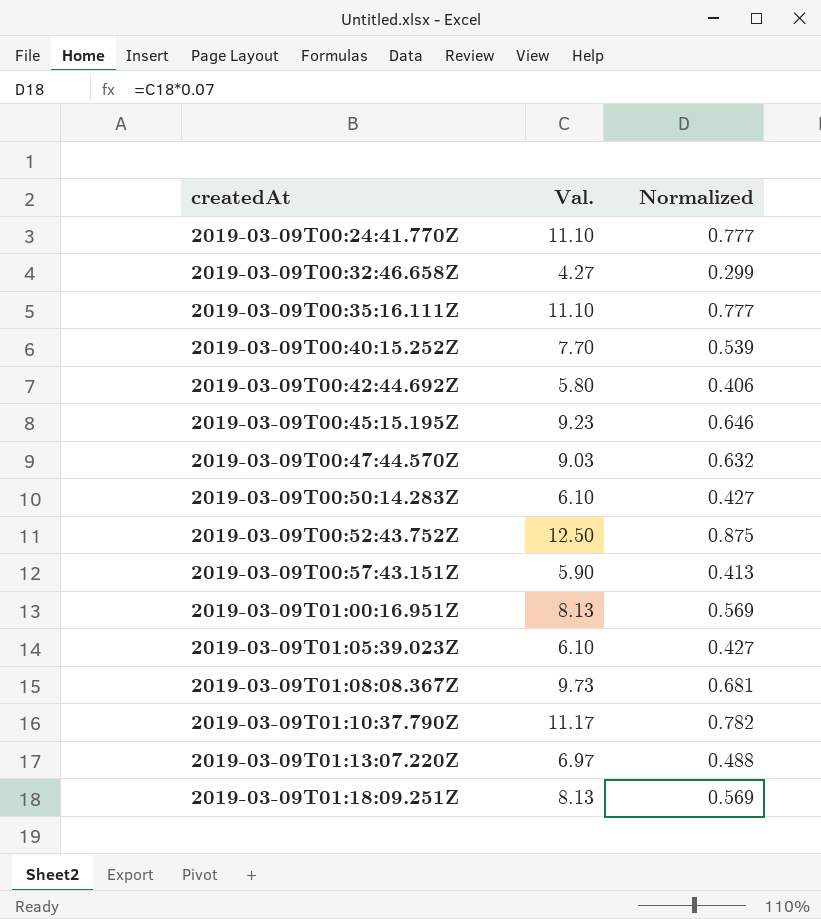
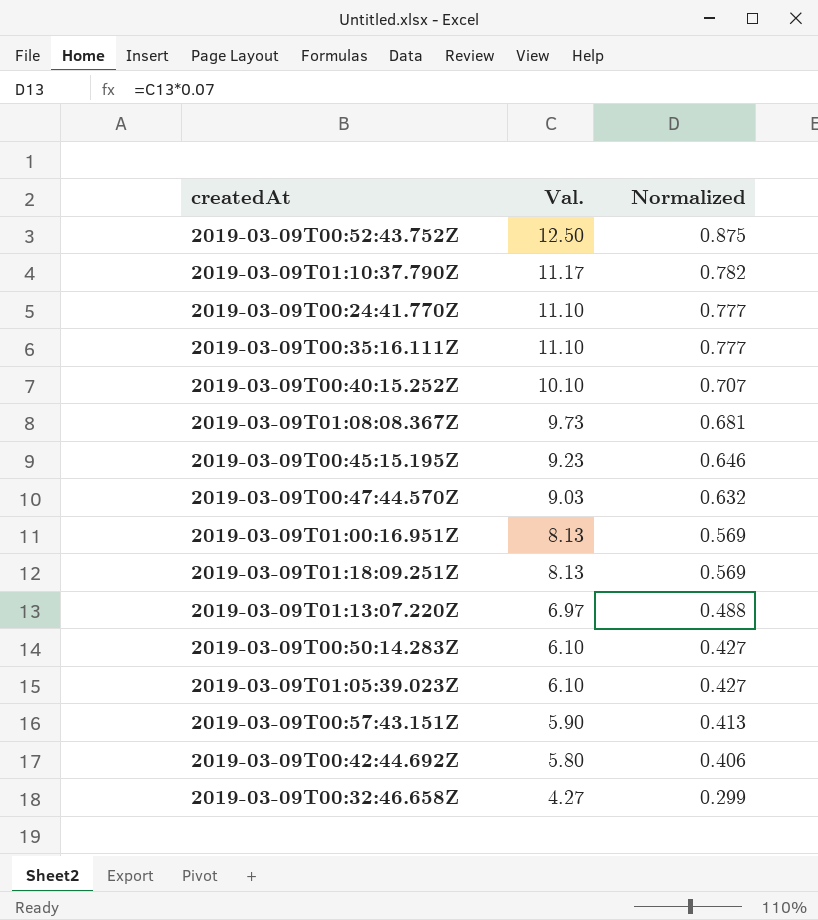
row order: createdAt ascending -> Val. descending
2019-03-09T00:40:15.252Z | Val.: 7.70 -> 10.10
2019-03-09T00:40:15.252Z | Normalized: 0.539 -> 0.707

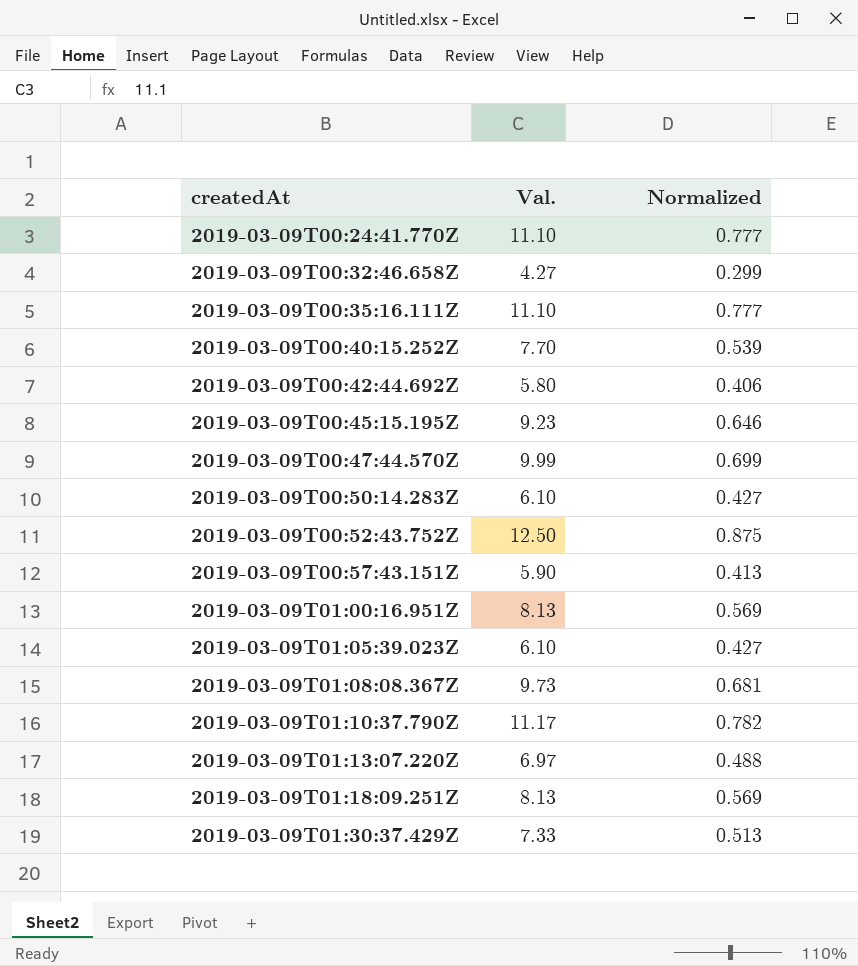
row order: Val. descending -> createdAt ascending
2019-03-09T00:40:15.252Z | Val.: 10.10 -> 7.70
2019-03-09T00:40:15.252Z | Normalized: 0.707 -> 0.539
2019-03-09T00:47:44.570Z | Val.: 9.03 -> 9.99
2019-03-09T00:47:44.570Z | Normalized: 0.632 -> 0.699
row 2019-03-09T01:30:37.429Z: none -> 7.33 | 0.513

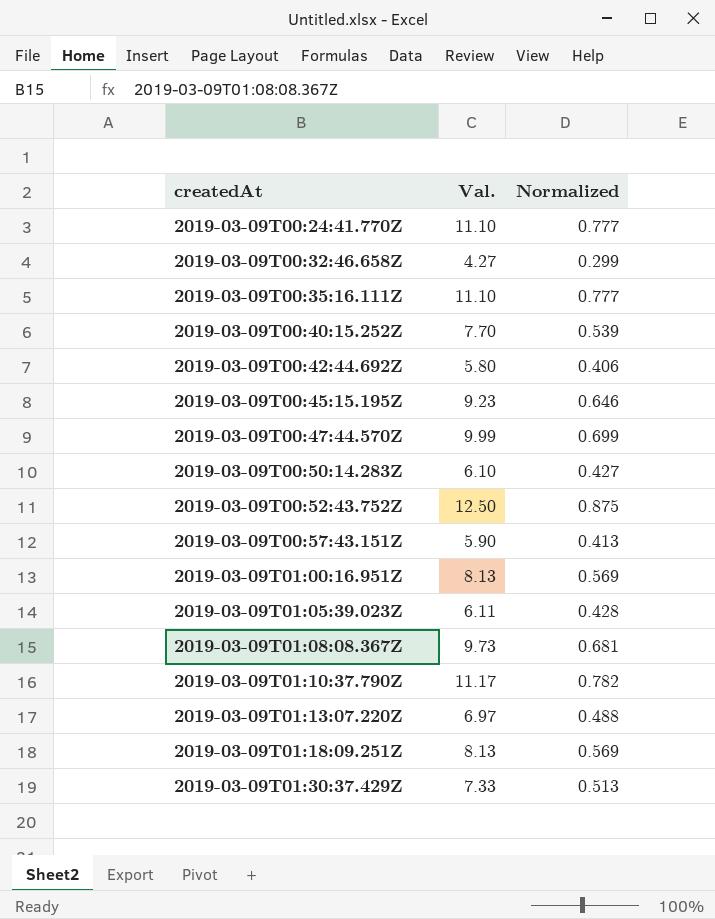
2019-03-09T01:05:39.023Z | Val.: 6.10 -> 6.11
2019-03-09T01:05:39.023Z | Normalized: 0.427 -> 0.428

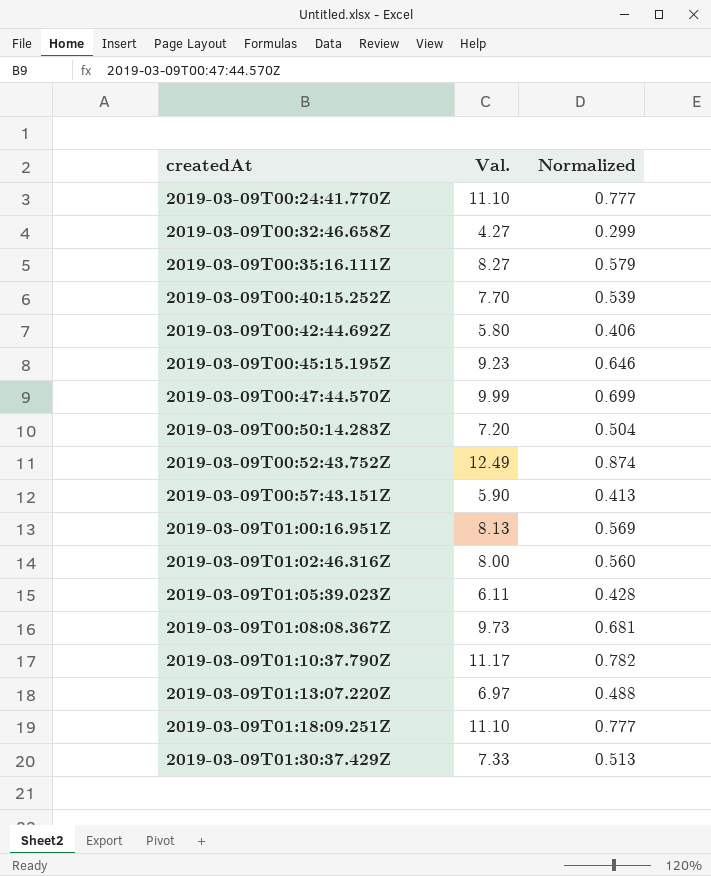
2019-03-09T00:35:16.111Z | Val.: 11.10 -> 8.27
2019-03-09T00:35:16.111Z | Normalized: 0.777 -> 0.579
2019-03-09T00:50:14.283Z | Val.: 6.10 -> 7.20
2019-03-09T00:50:14.283Z | Normalized: 0.427 -> 0.504
2019-03-09T00:52:43.752Z | Val.: 12.50 -> 12.49
2019-03-09T00:52:43.752Z | Normalized: 0.875 -> 0.874
row 2019-03-09T01:02:46.316Z: none -> 8.00 | 0.560
2019-03-09T01:18:09.251Z | Val.: 8.13 -> 11.10
2019-03-09T01:18:09.251Z | Normalized: 0.569 -> 0.777

